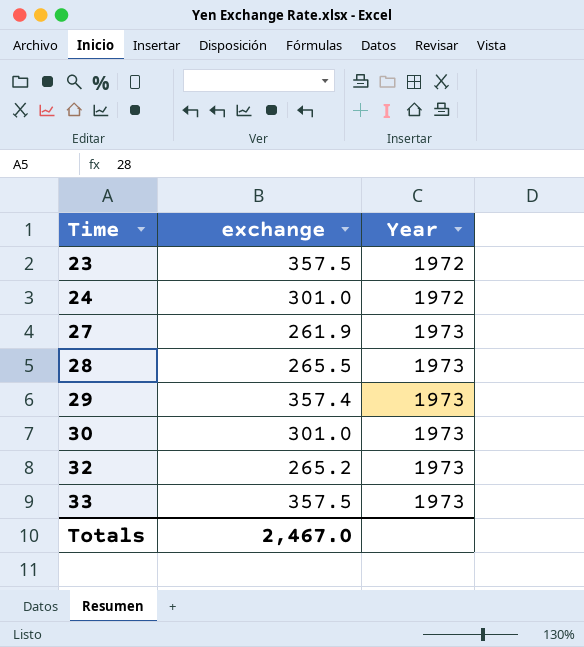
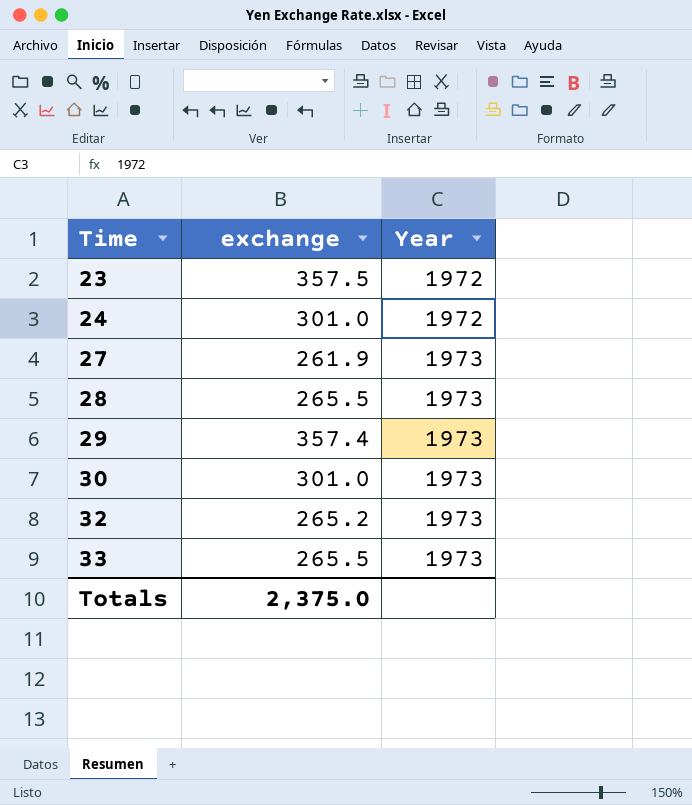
33 | exchange: 357.5 -> 265.5
Totals | exchange: 2,467.0 -> 2,375.0

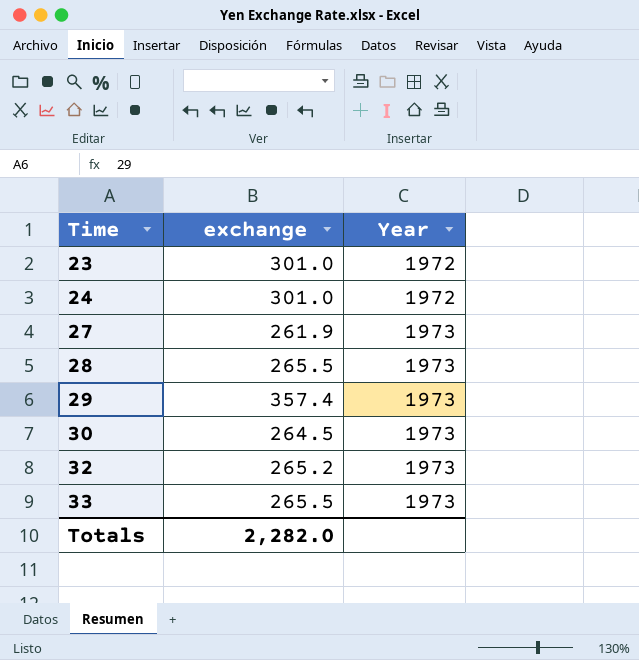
23 | exchange: 357.5 -> 301.0
30 | exchange: 301.0 -> 264.5
Totals | exchange: 2,375.0 -> 2,282.0

